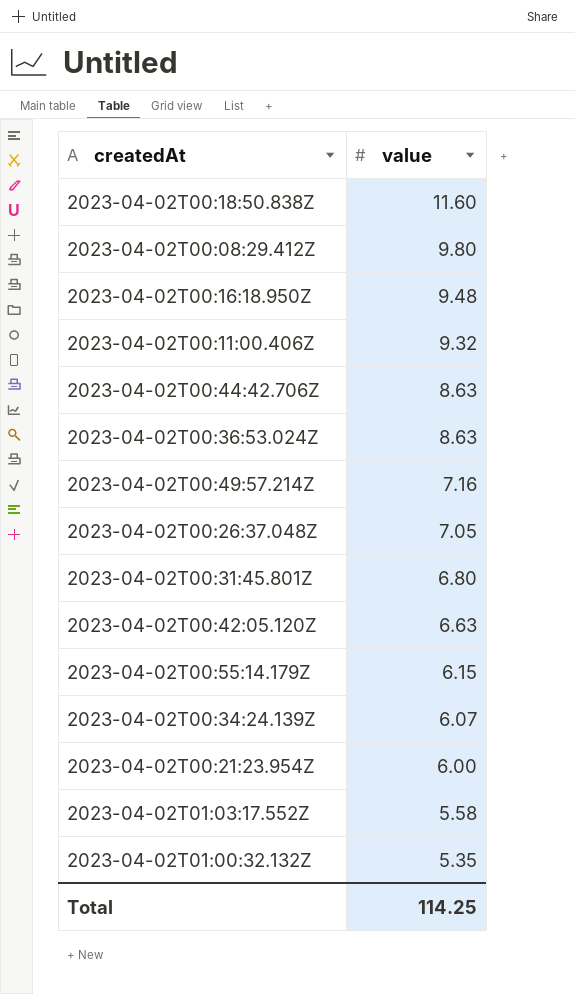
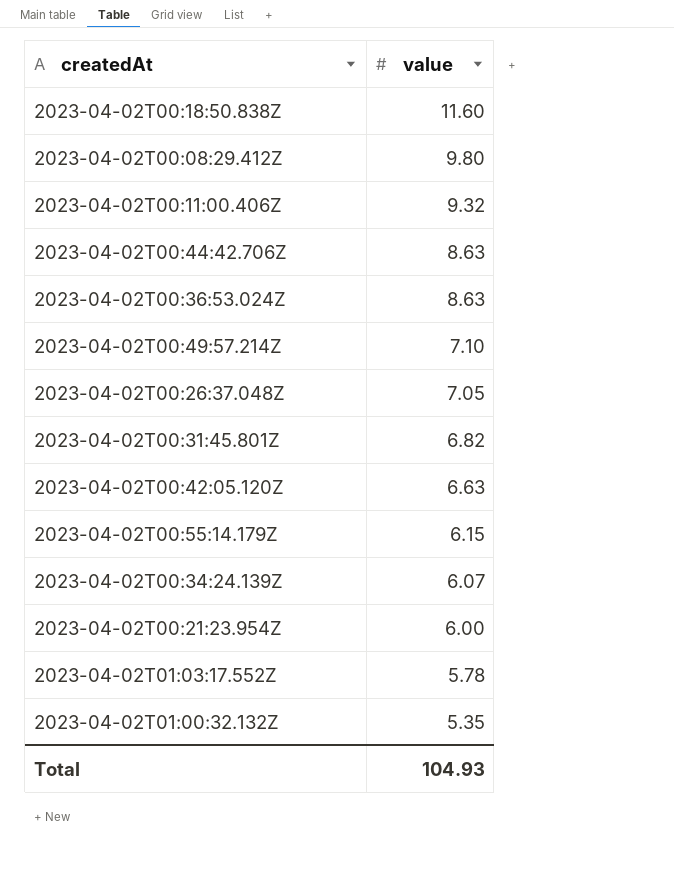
row 2023-04-02T00:16:18.950Z: 9.48 -> none
2023-04-02T00:49:57.214Z | value: 7.16 -> 7.10
2023-04-02T00:31:45.801Z | value: 6.80 -> 6.82
2023-04-02T01:03:17.552Z | value: 5.58 -> 5.78
Total | value: 114.25 -> 104.93

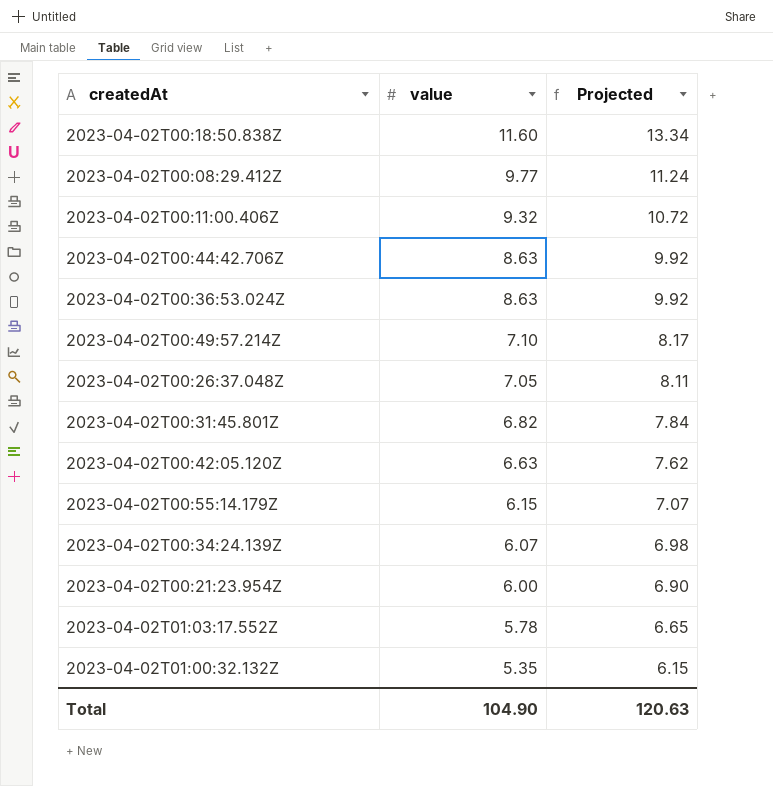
column Projected | formula: none -> [value] * 1.15
2023-04-02T00:08:29.412Z | value: 9.80 -> 9.77
Total | value: 104.93 -> 104.90

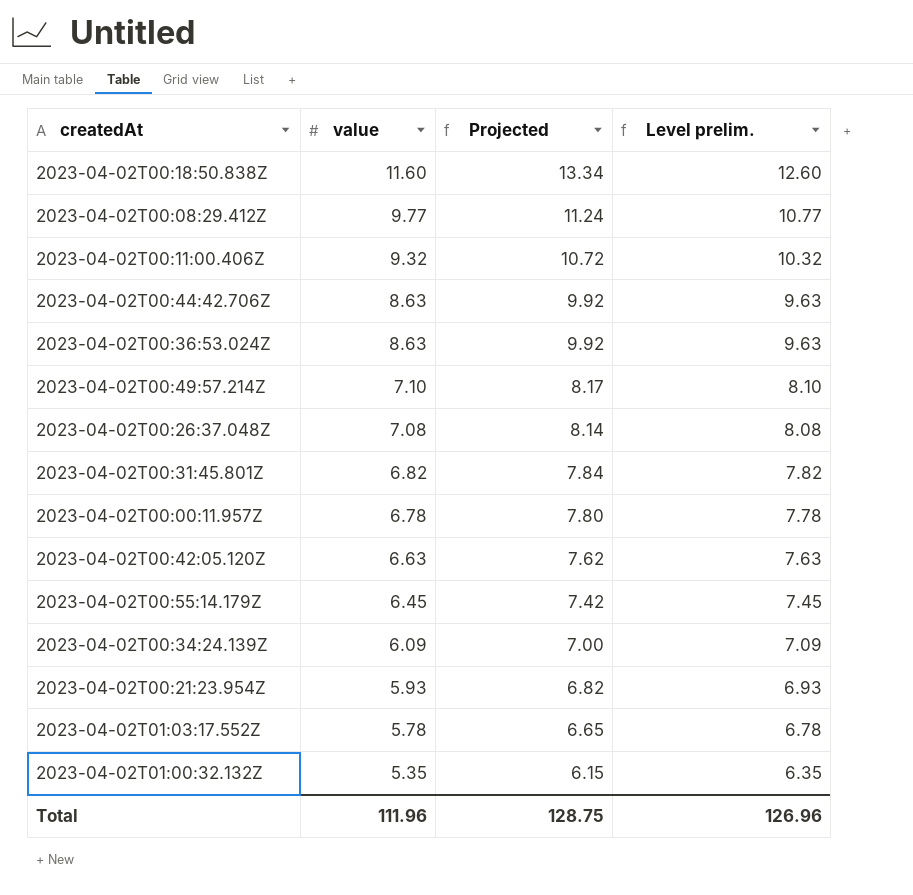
column Level prelim. | formula: none -> [value] + 1
2023-04-02T00:26:37.048Z | value: 7.05 -> 7.08
2023-04-02T00:26:37.048Z | Projected: 8.11 -> 8.14
row 2023-04-02T00:00:11.957Z: none -> 6.78 | 7.80 | 7.78
2023-04-02T00:55:14.179Z | value: 6.15 -> 6.45
2023-04-02T00:55:14.179Z | Projected: 7.07 -> 7.42
2023-04-02T00:34:24.139Z | value: 6.07 -> 6.09
2023-04-02T00:34:24.139Z | Projected: 6.98 -> 7.00
2023-04-02T00:21:23.954Z | value: 6.00 -> 5.93
2023-04-02T00:21:23.954Z | Projected: 6.90 -> 6.82
Total | value: 104.90 -> 111.96
Total | Projected: 120.63 -> 128.75

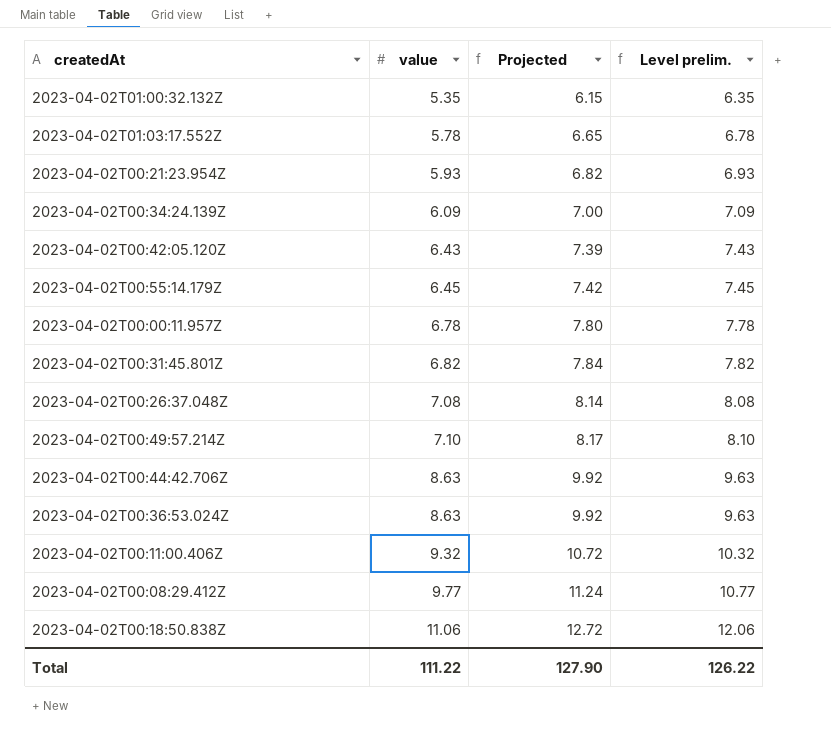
row order: value descending -> value ascending
2023-04-02T00:42:05.120Z | value: 6.63 -> 6.43
2023-04-02T00:42:05.120Z | Projected: 7.62 -> 7.39
2023-04-02T00:42:05.120Z | Level prelim.: 7.63 -> 7.43
2023-04-02T00:18:50.838Z | value: 11.60 -> 11.06
2023-04-02T00:18:50.838Z | Projected: 13.34 -> 12.72
2023-04-02T00:18:50.838Z | Level prelim.: 12.60 -> 12.06
Total | value: 111.96 -> 111.22
Total | Projected: 128.75 -> 127.90
Total | Level prelim.: 126.96 -> 126.22

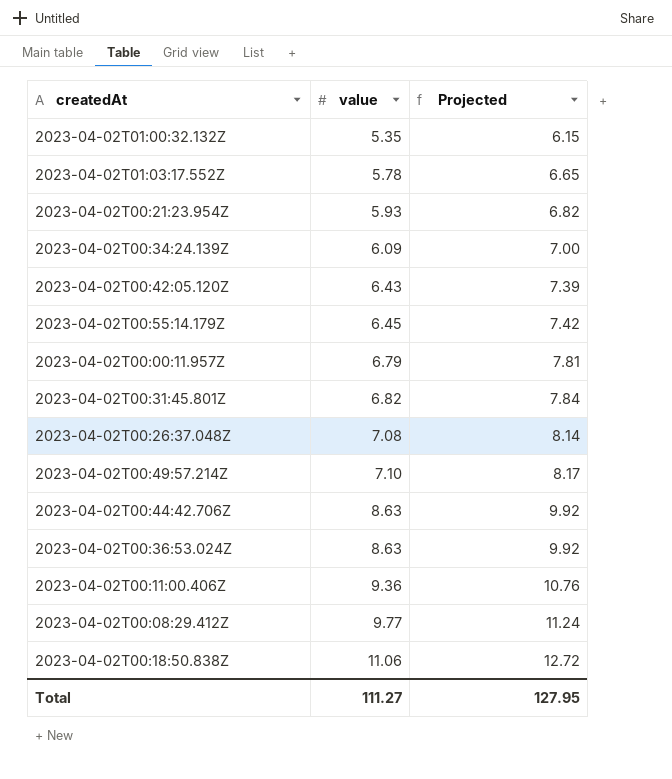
column Level prelim. | formula: [value] + 1 -> none
2023-04-02T00:00:11.957Z | value: 6.78 -> 6.79
2023-04-02T00:00:11.957Z | Projected: 7.80 -> 7.81
2023-04-02T00:11:00.406Z | value: 9.32 -> 9.36
2023-04-02T00:11:00.406Z | Projected: 10.72 -> 10.76
Total | value: 111.22 -> 111.27
Total | Projected: 127.90 -> 127.95

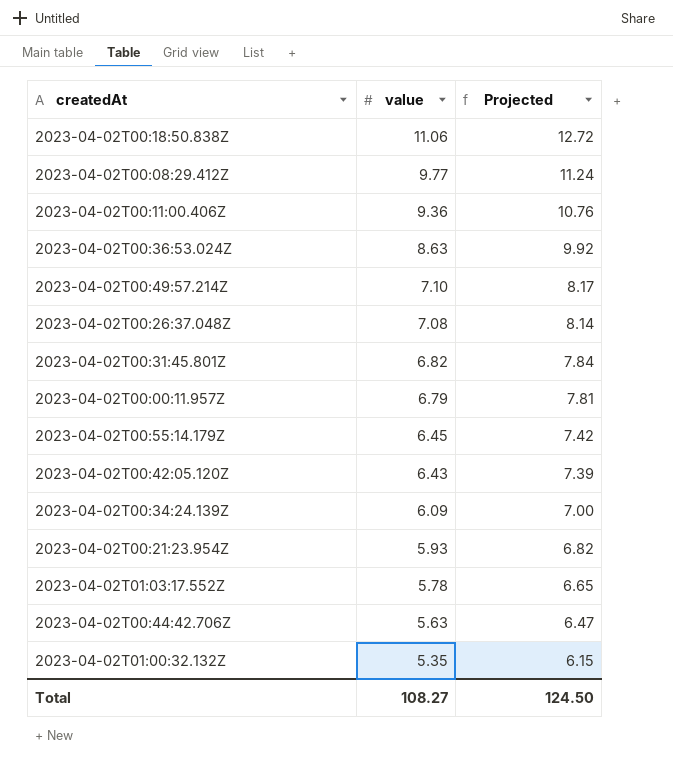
row order: value ascending -> value descending
2023-04-02T00:44:42.706Z | value: 8.63 -> 5.63
2023-04-02T00:44:42.706Z | Projected: 9.92 -> 6.47
Total | value: 111.27 -> 108.27
Total | Projected: 127.95 -> 124.50

